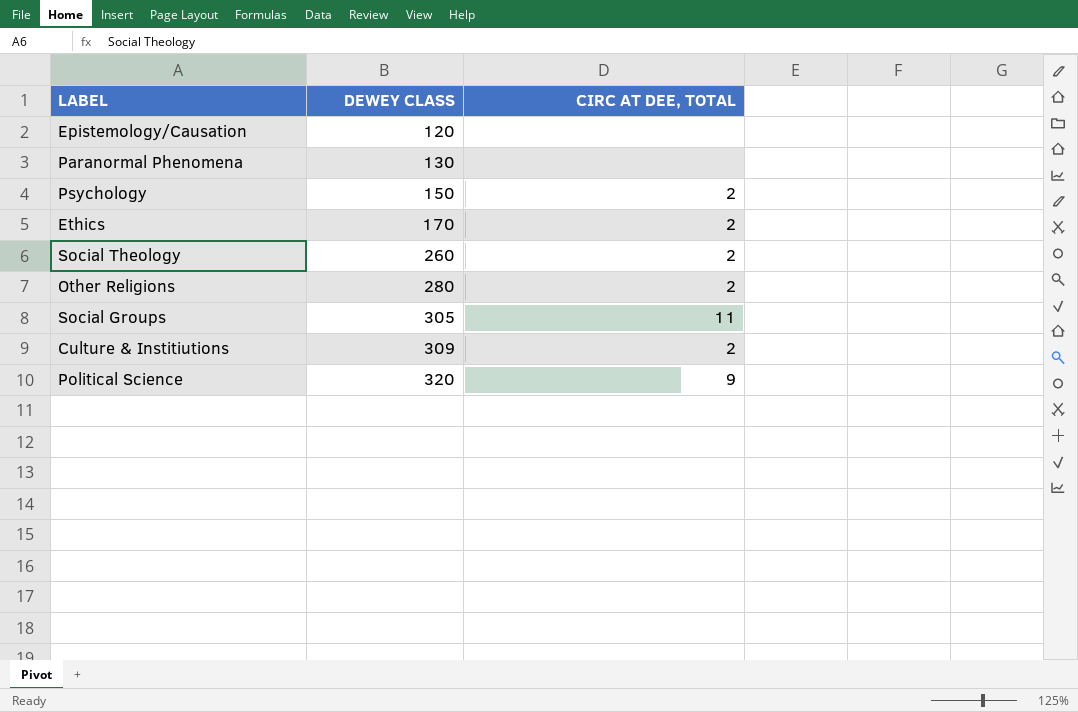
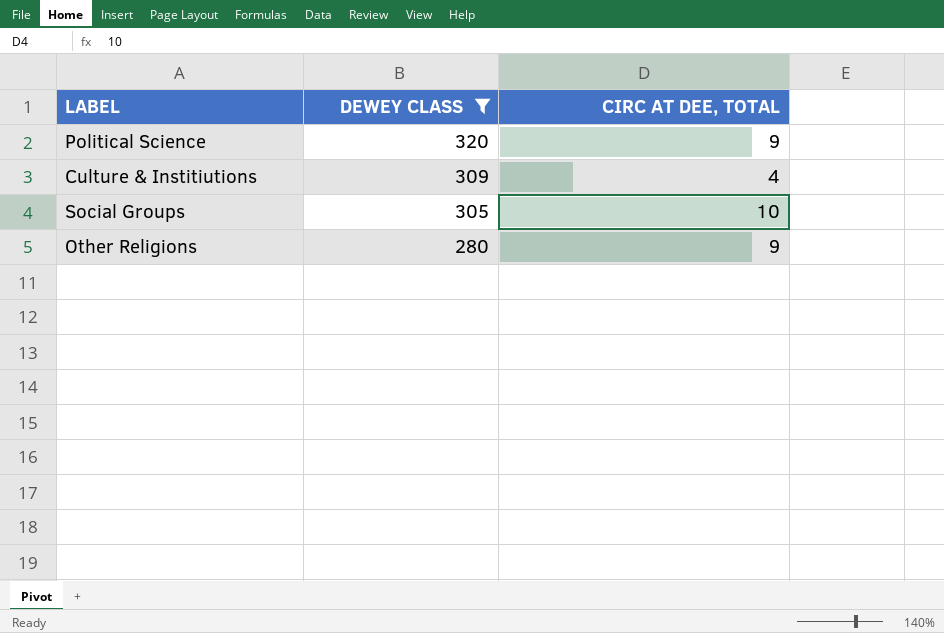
filter: none -> DEWEY CLASS >= 280
row order: DEWEY CLASS ascending -> DEWEY CLASS descending
Culture & Institiutions | CIRC AT DEE, TOTAL: 2 -> 4
Social Groups | CIRC AT DEE, TOTAL: 11 -> 10
Other Religions | CIRC AT DEE, TOTAL: 2 -> 9

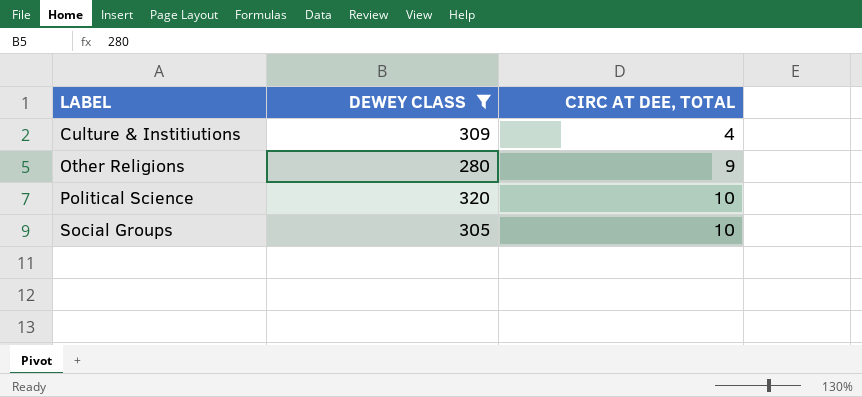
row order: DEWEY CLASS descending -> LABEL ascending
Political Science | CIRC AT DEE, TOTAL: 9 -> 10

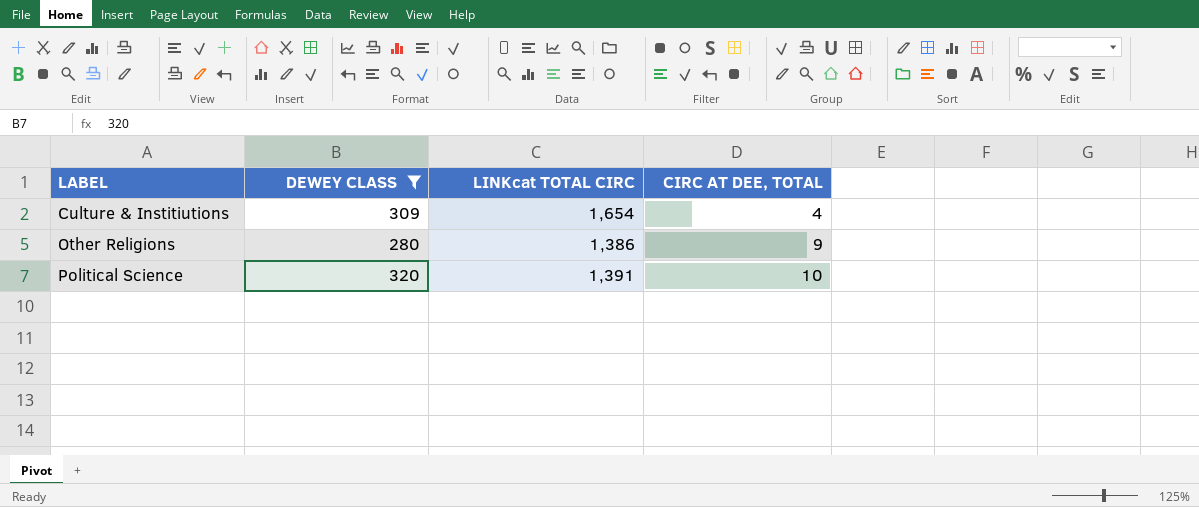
column LINKcat TOTAL CIRC | position: none -> 3
row Social Groups: 305 | 10 -> none

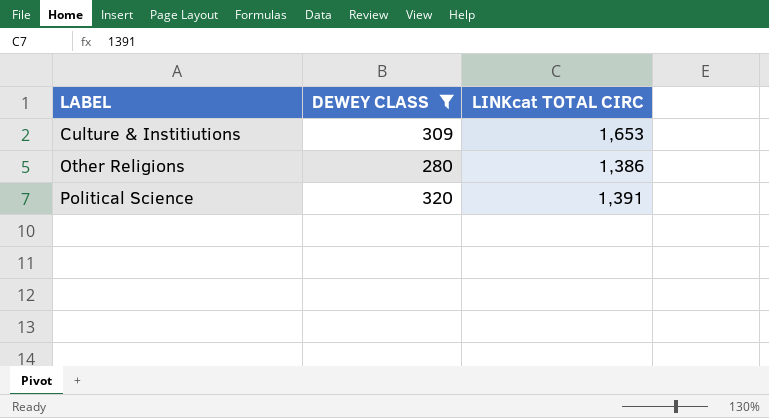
column CIRC AT DEE, TOTAL | position: 4 -> none
Culture & Institiutions | LINKcat TOTAL CIRC: 1,654 -> 1,653

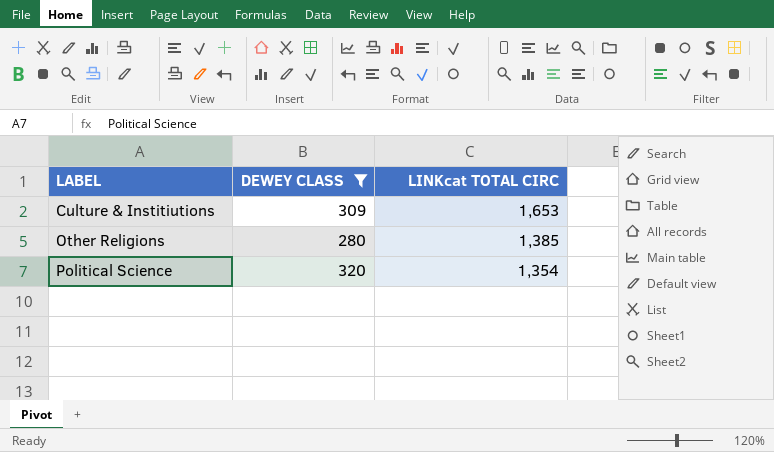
Other Religions | LINKcat TOTAL CIRC: 1,386 -> 1,385
Political Science | LINKcat TOTAL CIRC: 1,391 -> 1,354

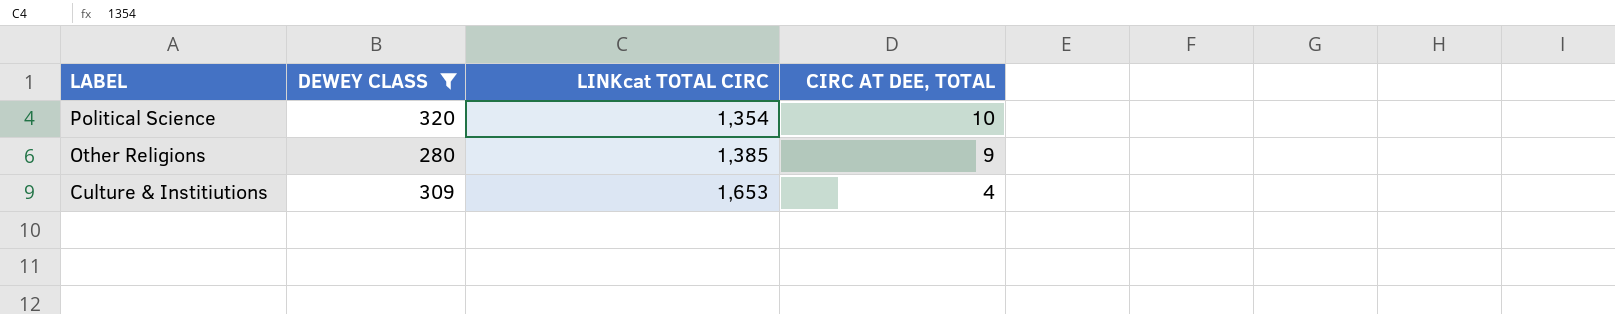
row order: LABEL ascending -> LABEL descending
column CIRC AT DEE, TOTAL | position: none -> 4

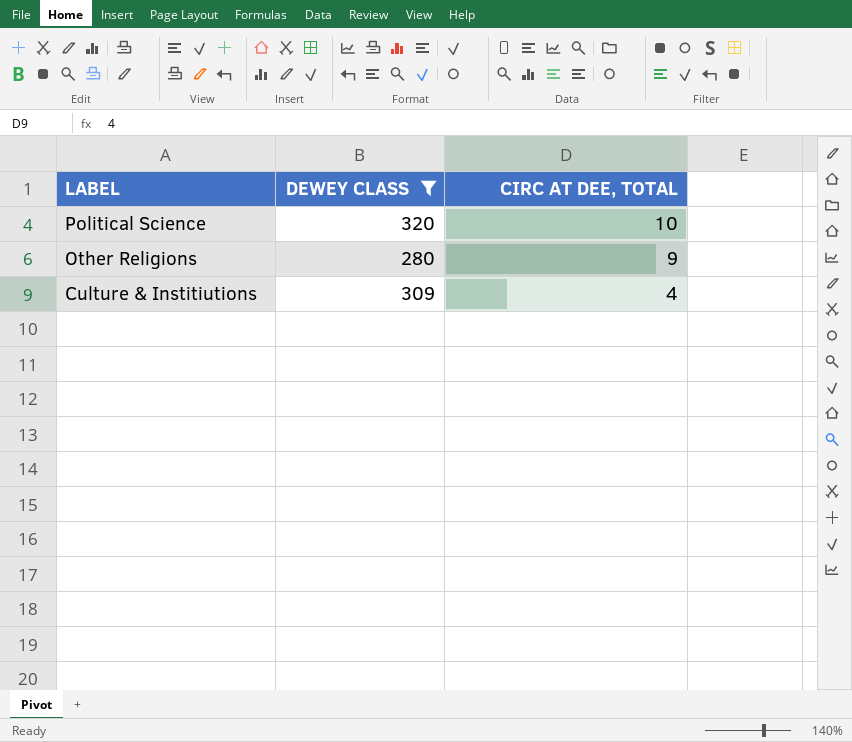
column LINKcat TOTAL CIRC | position: 3 -> none

